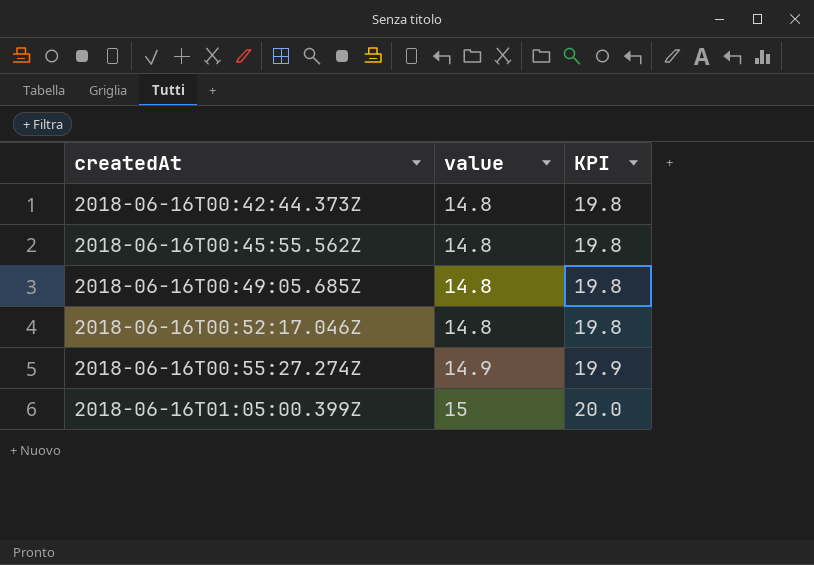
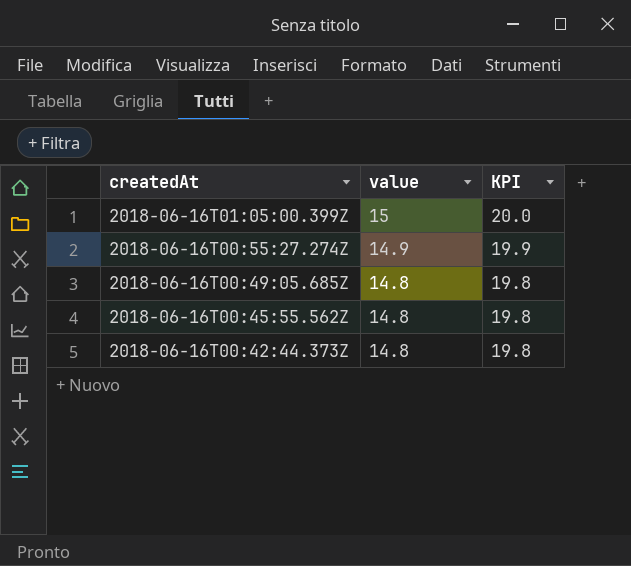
row order: createdAt ascending -> createdAt descending
row 2018-06-16T00:52:17.046Z: 14.8 | 19.8 -> none

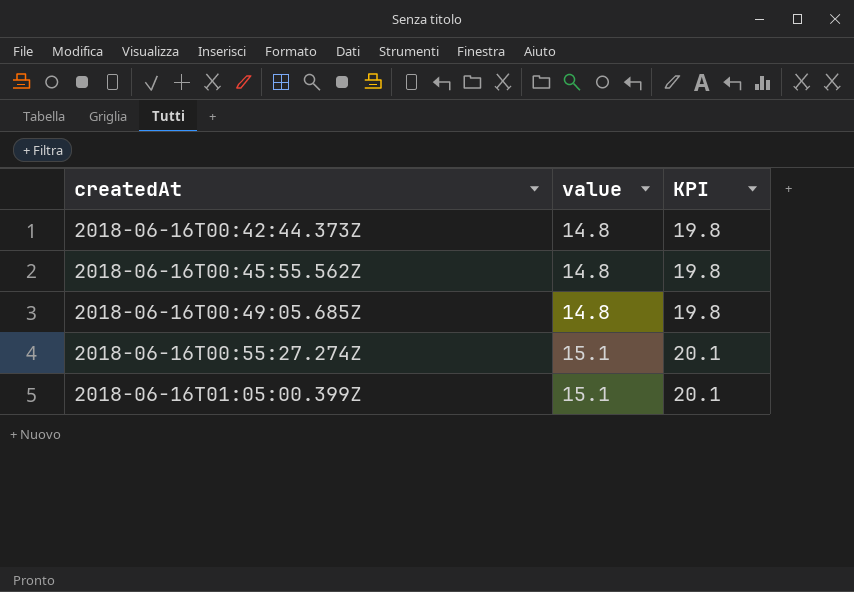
row order: createdAt descending -> createdAt ascending
2018-06-16T00:55:27.274Z | value: 14.9 -> 15.1
2018-06-16T00:55:27.274Z | KPI: 19.9 -> 20.1
2018-06-16T01:05:00.399Z | value: 15 -> 15.1
2018-06-16T01:05:00.399Z | KPI: 20.0 -> 20.1

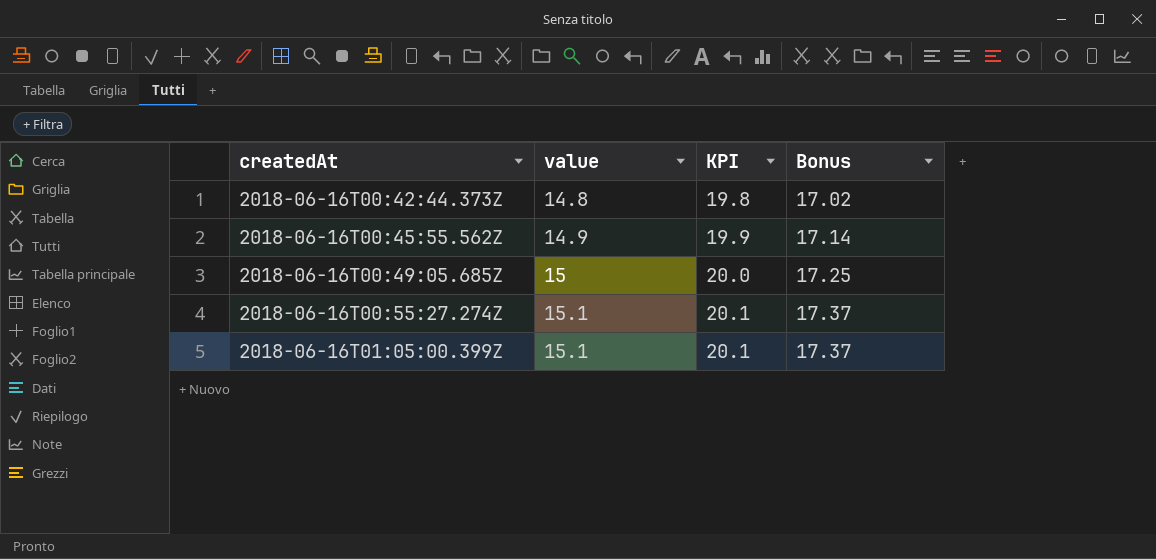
column Bonus | formula: none -> [value] * 1.15
2018-06-16T00:45:55.562Z | value: 14.8 -> 14.9
2018-06-16T00:45:55.562Z | KPI: 19.8 -> 19.9
2018-06-16T00:49:05.685Z | value: 14.8 -> 15
2018-06-16T00:49:05.685Z | KPI: 19.8 -> 20.0

